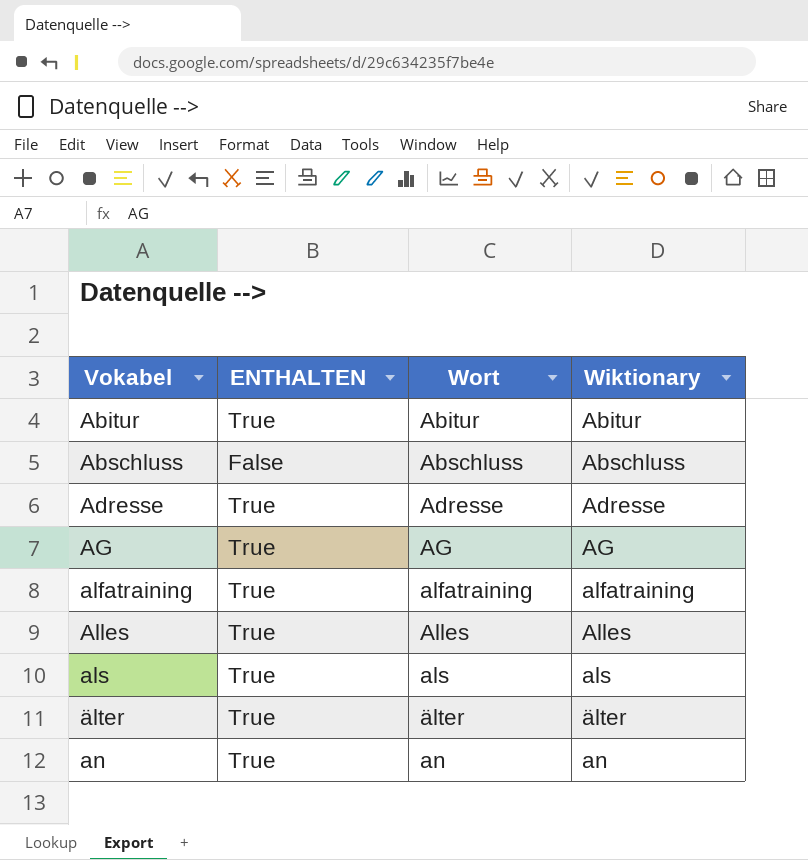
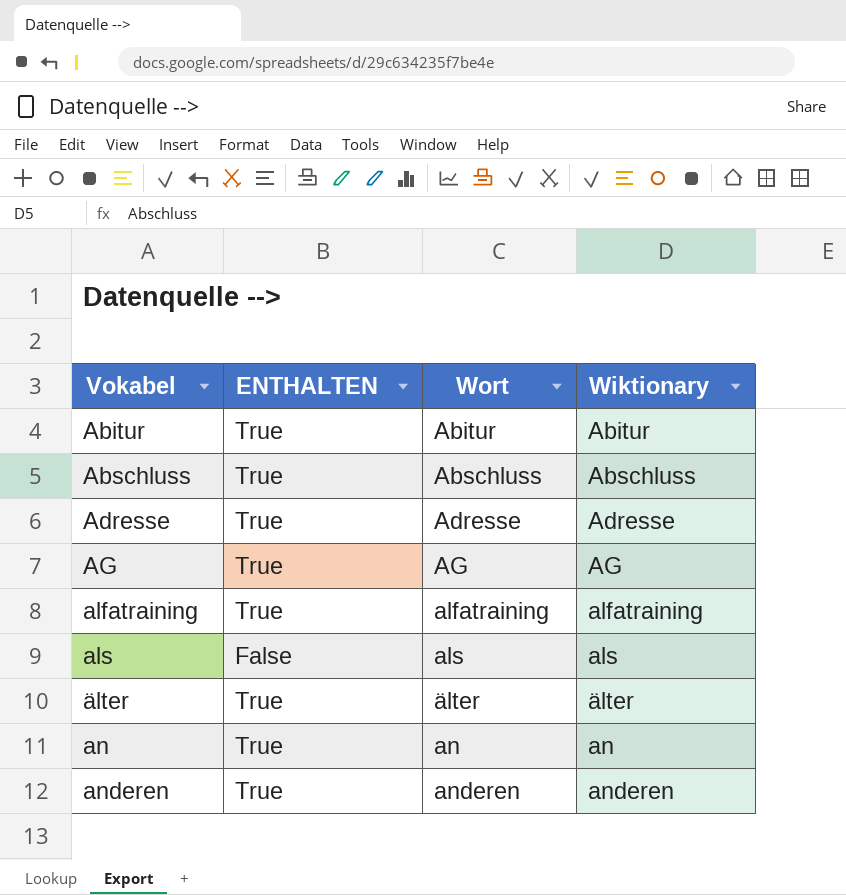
row Alles: True | Alles | Alles -> none
Abschluss | ENTHALTEN: False -> True
als | ENTHALTEN: True -> False
row anderen: none -> True | anderen | anderen

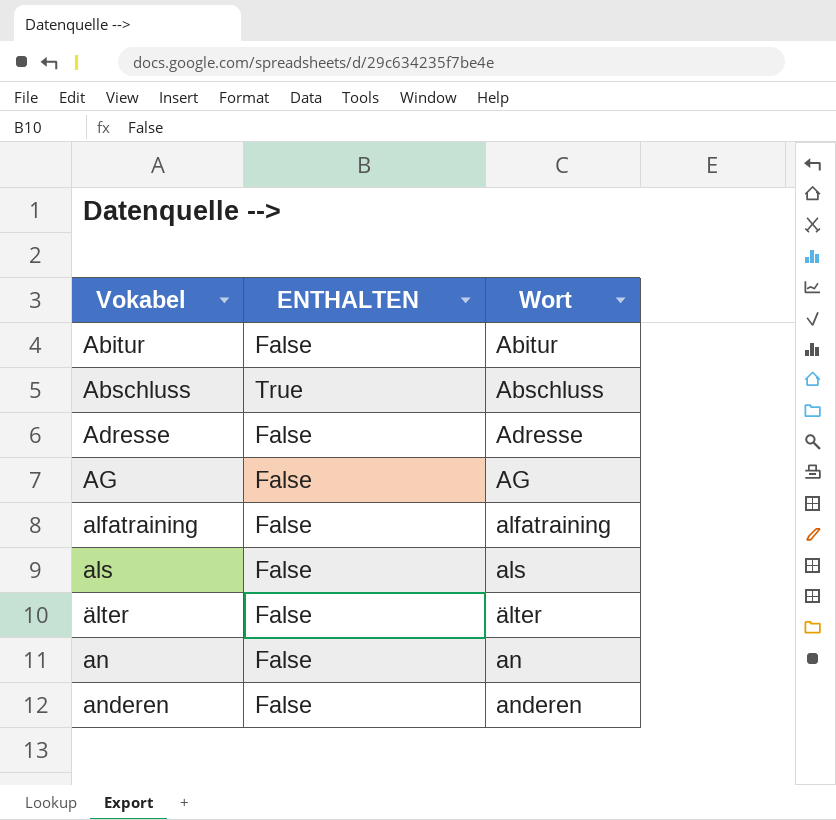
column Wiktionary | position: 4 -> none
Abitur | ENTHALTEN: True -> False
Adresse | ENTHALTEN: True -> False
AG | ENTHALTEN: True -> False
alfatraining | ENTHALTEN: True -> False
älter | ENTHALTEN: True -> False
an | ENTHALTEN: True -> False
anderen | ENTHALTEN: True -> False

